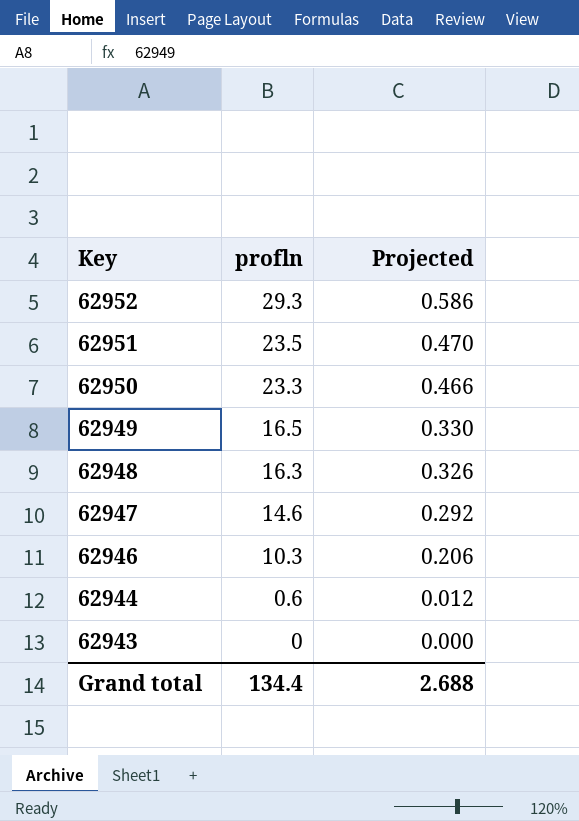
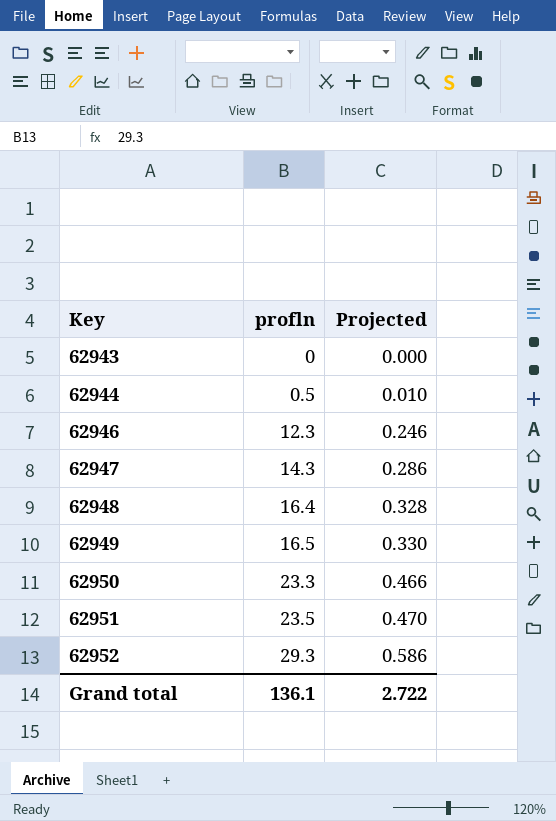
row order: Key descending -> Key ascending
62944 | profln: 0.6 -> 0.5
62944 | Projected: 0.012 -> 0.010
62946 | profln: 10.3 -> 12.3
62946 | Projected: 0.206 -> 0.246
62947 | profln: 14.6 -> 14.3
62947 | Projected: 0.292 -> 0.286
62948 | profln: 16.3 -> 16.4
62948 | Projected: 0.326 -> 0.328
Grand total | profln: 134.4 -> 136.1
Grand total | Projected: 2.688 -> 2.722

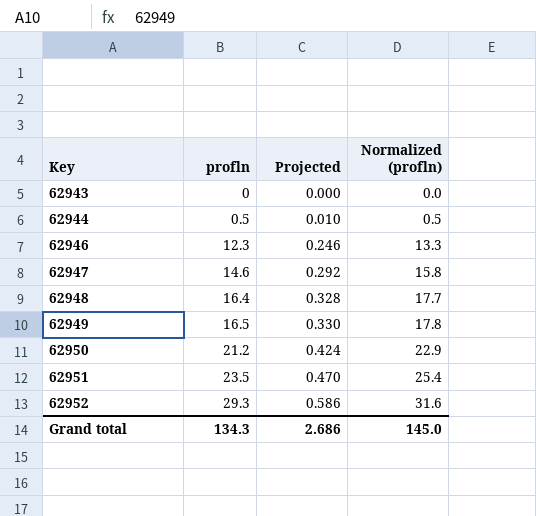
column Normalized (profln) | formula: none -> [profln] * 1.08
62947 | profln: 14.3 -> 14.6
62947 | Projected: 0.286 -> 0.292
62950 | profln: 23.3 -> 21.2
62950 | Projected: 0.466 -> 0.424
Grand total | profln: 136.1 -> 134.3
Grand total | Projected: 2.722 -> 2.686

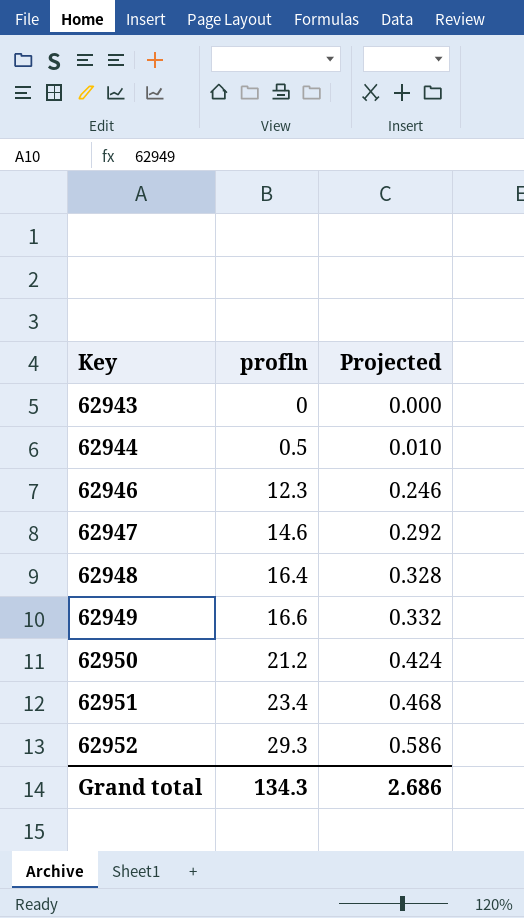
column Normalized (profln) | formula: [profln] * 1.08 -> none
62949 | profln: 16.5 -> 16.6
62949 | Projected: 0.330 -> 0.332
62951 | profln: 23.5 -> 23.4
62951 | Projected: 0.470 -> 0.468

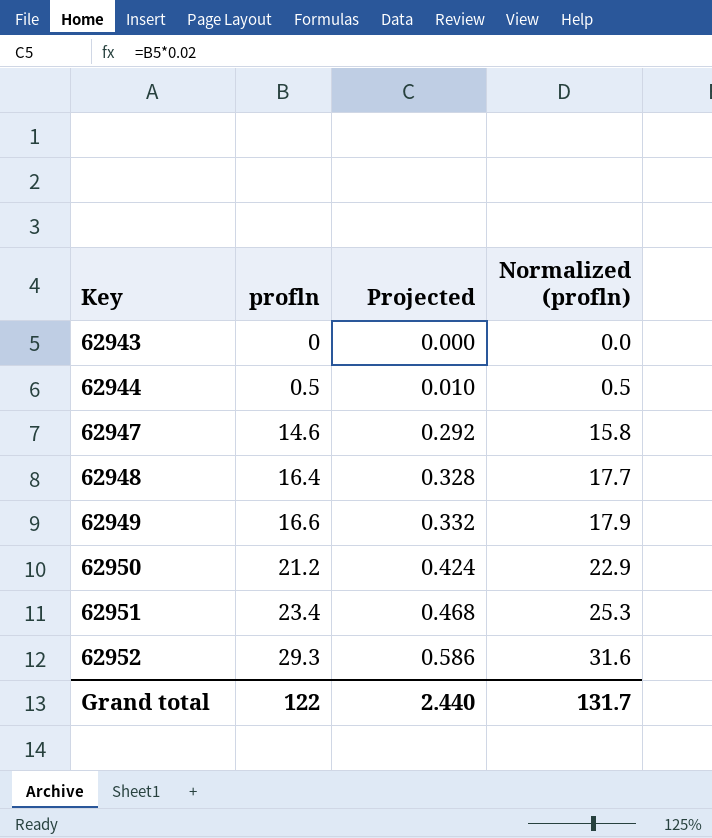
column Normalized (profln) | formula: none -> [profln] * 1.08
row 62946: 12.3 | 0.246 -> none
Grand total | profln: 134.3 -> 122
Grand total | Projected: 2.686 -> 2.440

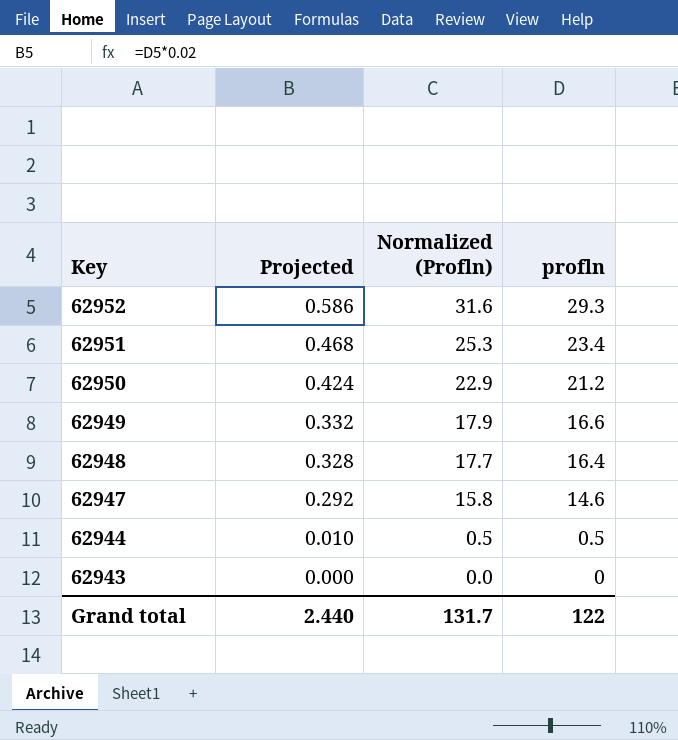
row order: Key ascending -> Key descending
column name: Normalized (profln) -> Normalized (Profln)
column profln | position: 2 -> 4

